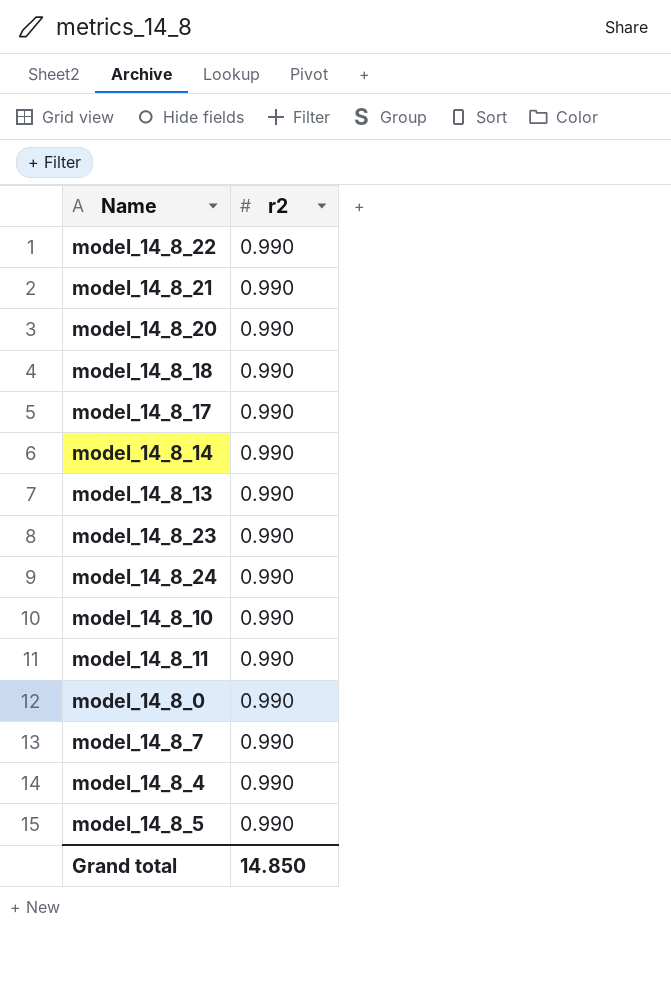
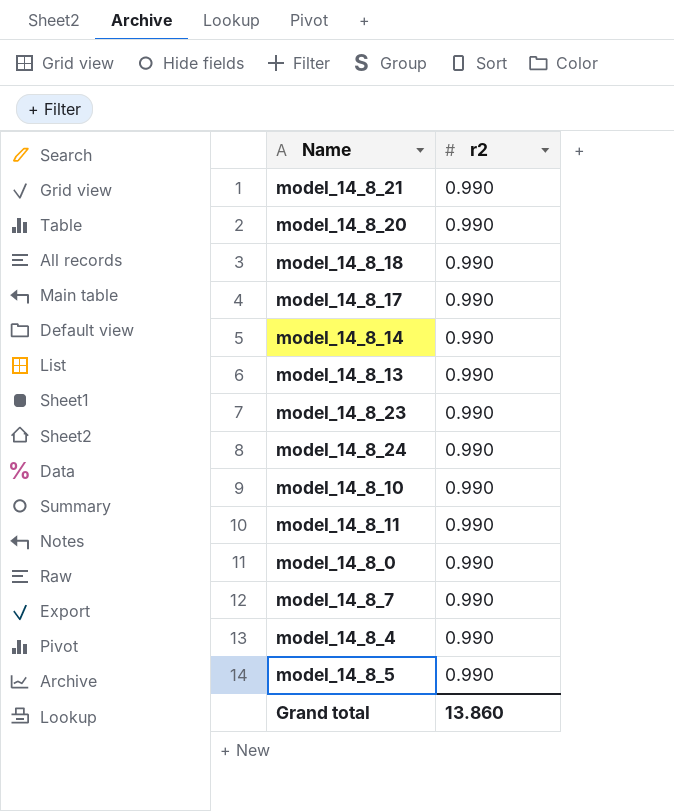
row model_14_8_22: 0.990 -> none
Grand total | r2: 14.850 -> 13.860

